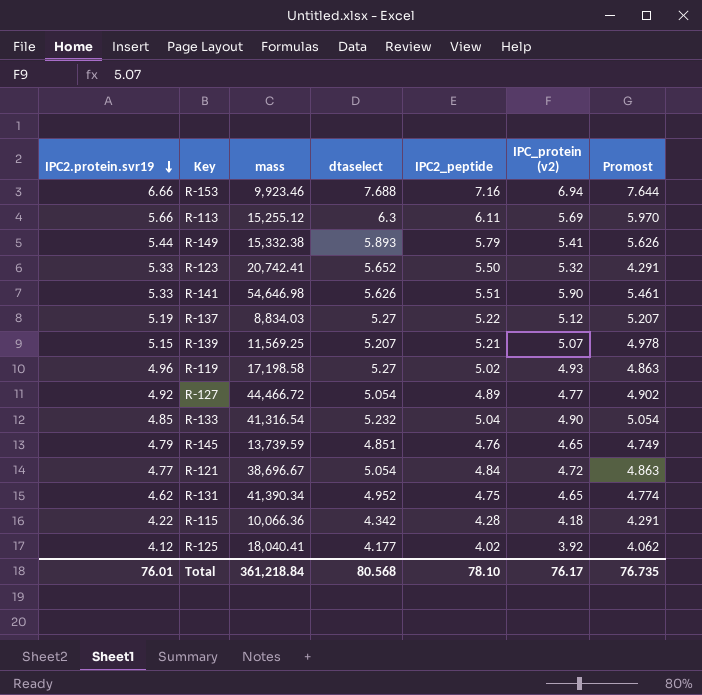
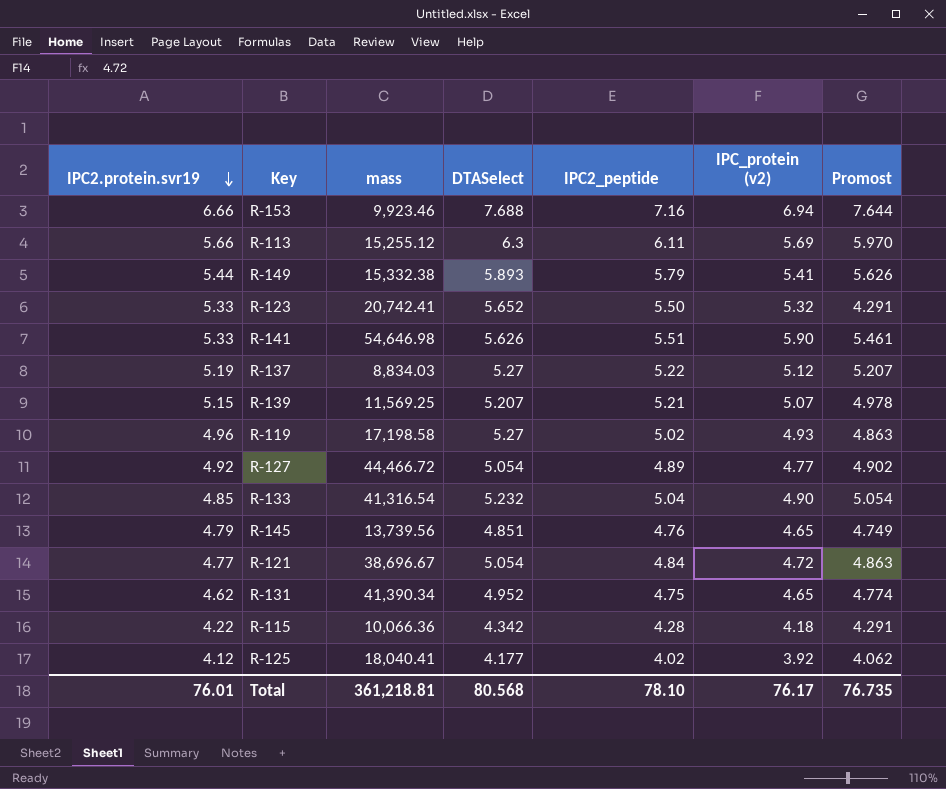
column name: dtaselect -> DTASelect
R-145 | mass: 13,739.59 -> 13,739.56
Total | mass: 361,218.84 -> 361,218.81

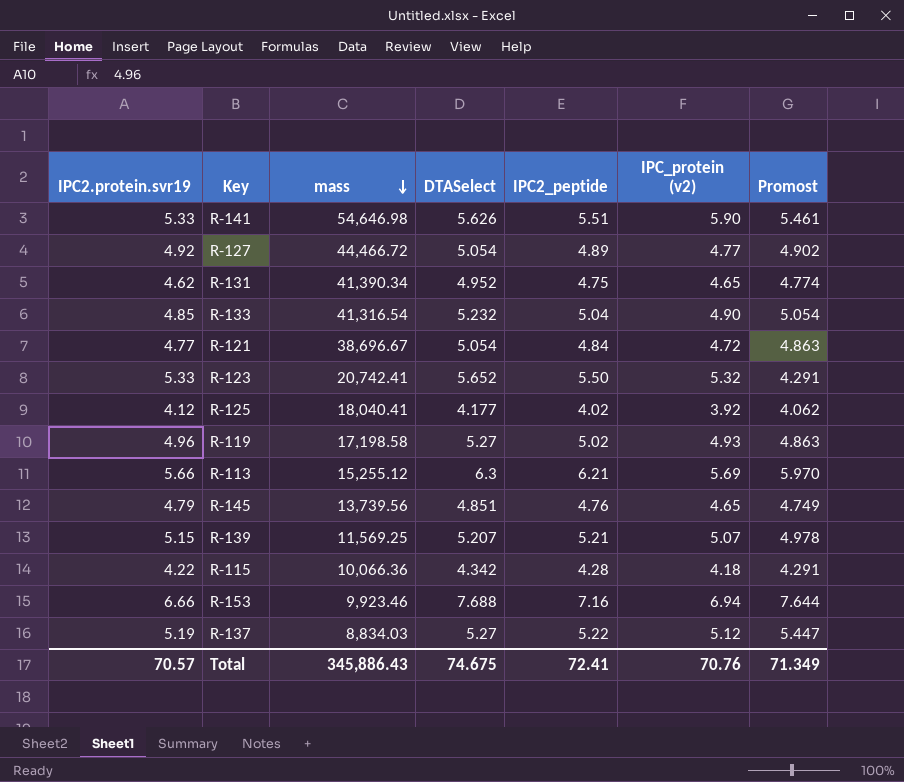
row order: IPC2.protein.svr19 descending -> mass descending
row R-149: 5.44 | 15,332.38 | 5.893 | 5.79 | 5.41 | 5.626 -> none
R-113 | IPC2_peptide: 6.11 -> 6.21
R-137 | Promost: 5.207 -> 5.447
Total | IPC2.protein.svr19: 76.01 -> 70.57
Total | mass: 361,218.81 -> 345,886.43
Total | DTASelect: 80.568 -> 74.675
Total | IPC2_peptide: 78.10 -> 72.41
Total | IPC_protein (v2): 76.17 -> 70.76
Total | Promost: 76.735 -> 71.349

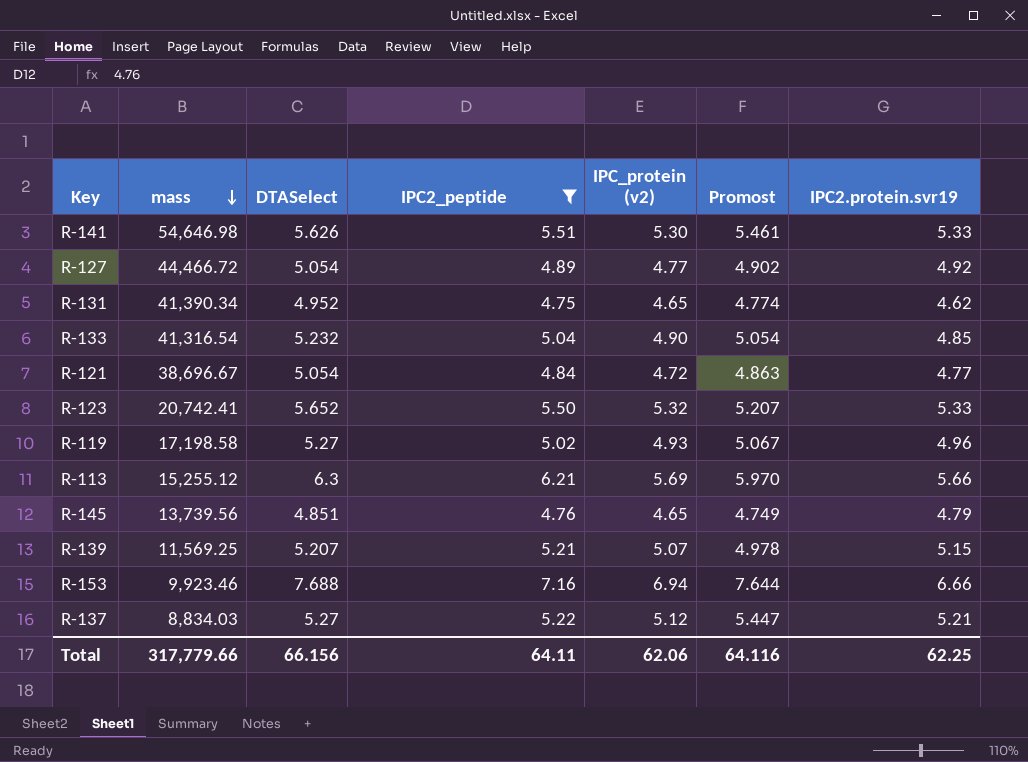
filter: none -> IPC2_peptide >= 4.75
column IPC2.protein.svr19 | position: 1 -> 7
R-141 | IPC_protein (v2): 5.90 -> 5.30
R-123 | Promost: 4.291 -> 5.207
R-119 | Promost: 4.863 -> 5.067
R-137 | IPC2.protein.svr19: 5.19 -> 5.21
Total | mass: 345,886.43 -> 317,779.66
Total | DTASelect: 74.675 -> 66.156
Total | IPC2_peptide: 72.41 -> 64.11
Total | IPC_protein (v2): 70.76 -> 62.06
Total | Promost: 71.349 -> 64.116
Total | IPC2.protein.svr19: 70.57 -> 62.25

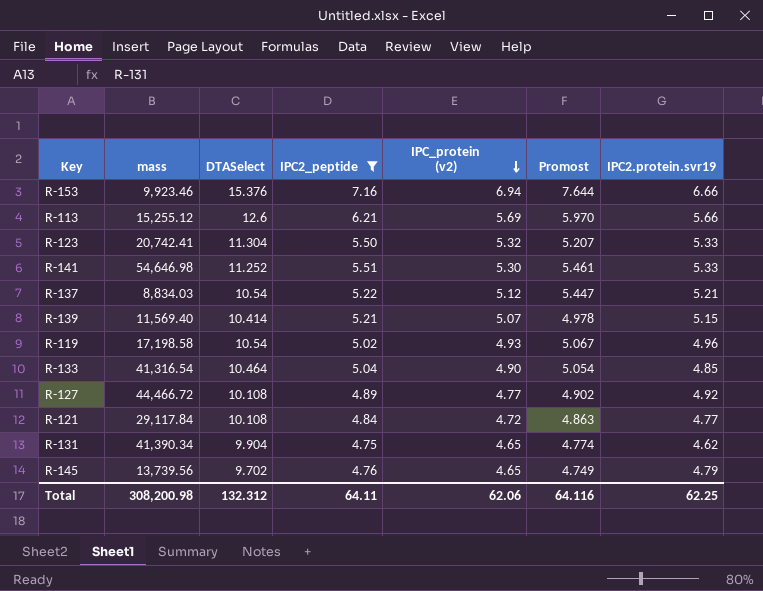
row order: mass descending -> IPC_protein (v2) descending
R-153 | DTASelect: 7.688 -> 15.376
R-113 | DTASelect: 6.3 -> 12.6
R-123 | DTASelect: 5.652 -> 11.304
R-141 | DTASelect: 5.626 -> 11.252
R-137 | DTASelect: 5.27 -> 10.54
R-139 | mass: 11,569.25 -> 11,569.40
R-139 | DTASelect: 5.207 -> 10.414
R-119 | DTASelect: 5.27 -> 10.54
R-133 | DTASelect: 5.232 -> 10.464
R-127 | DTASelect: 5.054 -> 10.108
R-121 | mass: 38,696.67 -> 29,117.84
R-121 | DTASelect: 5.054 -> 10.108
R-131 | DTASelect: 4.952 -> 9.904
R-145 | DTASelect: 4.851 -> 9.702
Total | mass: 317,779.66 -> 308,200.98
Total | DTASelect: 66.156 -> 132.312

